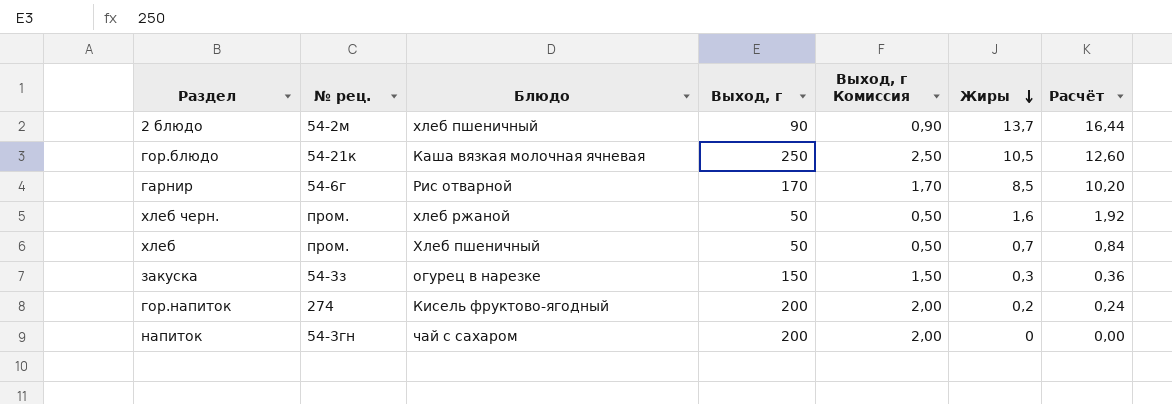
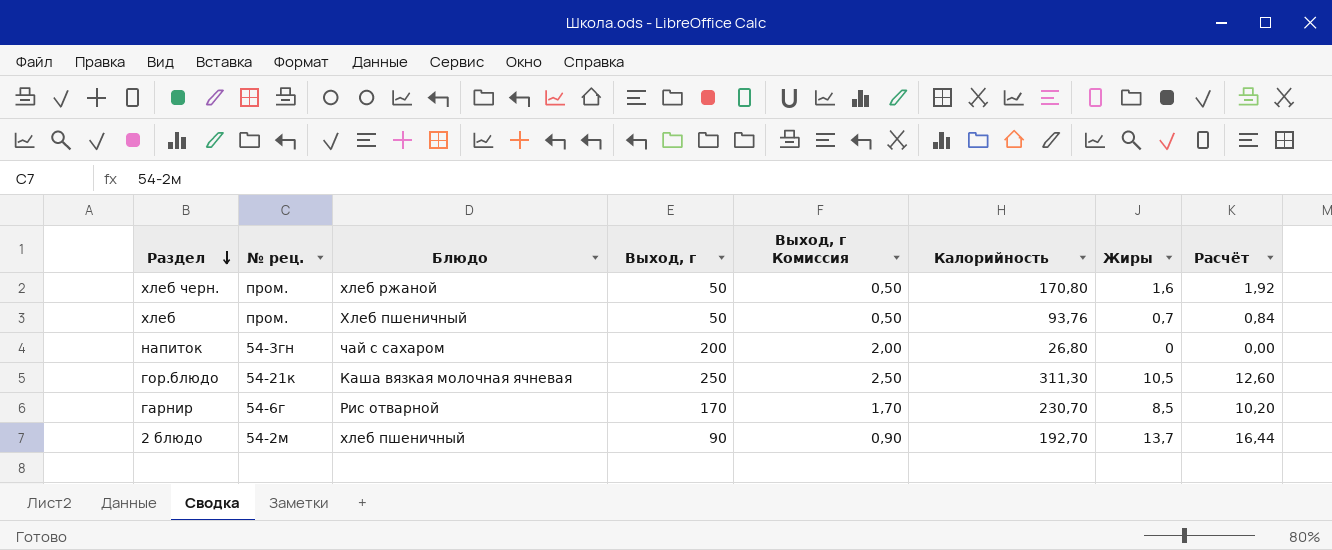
row order: Жиры descending -> Раздел descending
column Калорийность | position: none -> 6
row закуска: 54-3з | огурец в нарезке | 150 | 1,50 | 0,3 | 0,36 -> none
row гор.напиток: 274 | Кисель фруктово-ягодный | 200 | 2,00 | 0,2 | 0,24 -> none

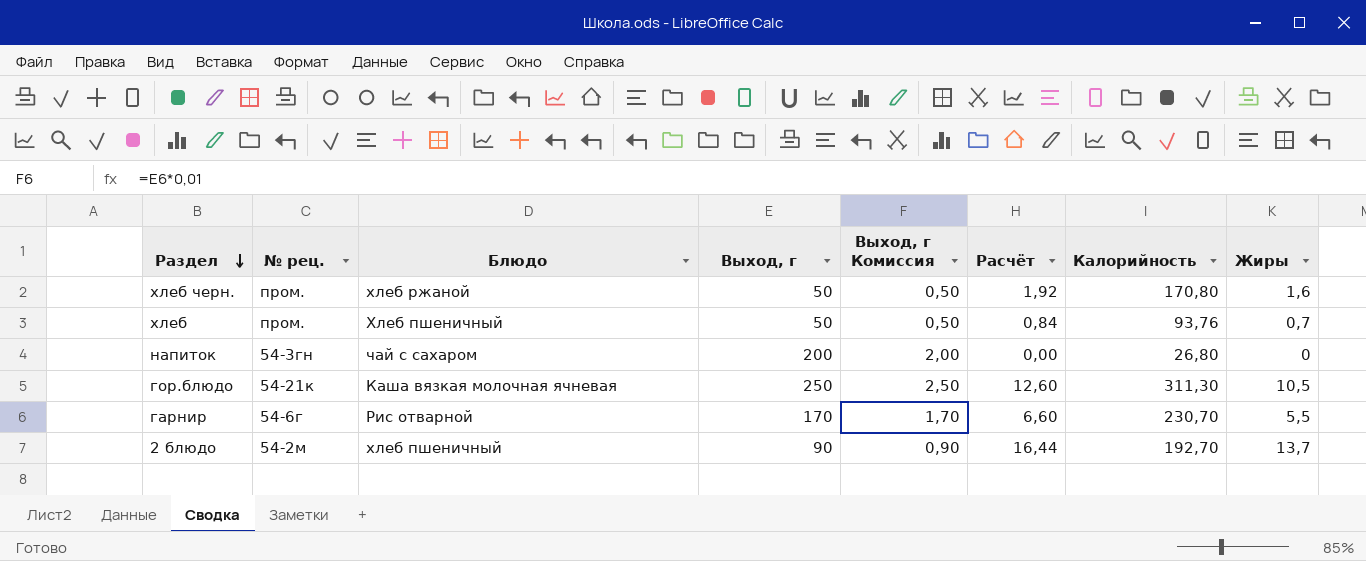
column Расчёт | position: 8 -> 6
гарнир | Расчёт: 10,20 -> 6,60
гарнир | Жиры: 8,5 -> 5,5

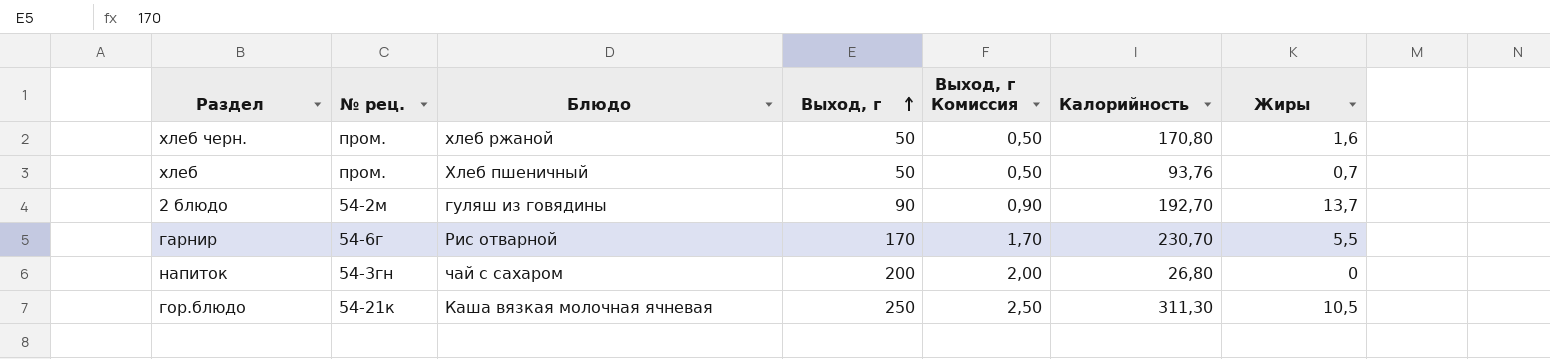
row order: Раздел descending -> Выход, г ascending
column Расчёт | formula: [Жиры] * 1,2 -> none
2 блюдо | Блюдо: хлеб пшеничный -> гуляш из говядины

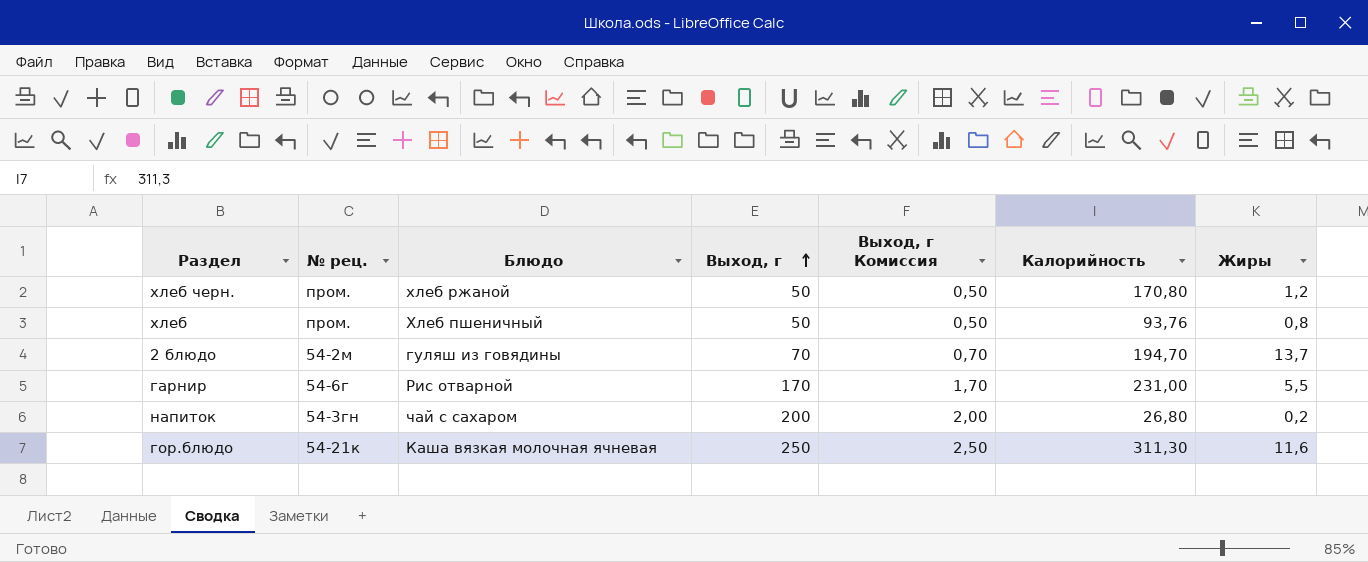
хлеб черн. | Жиры: 1,6 -> 1,2
хлеб | Жиры: 0,7 -> 0,8
2 блюдо | Выход, г: 90 -> 70
2 блюдо | Выход, г Комиссия: 0,90 -> 0,70
2 блюдо | Калорийность: 192,70 -> 194,70
гарнир | Калорийность: 230,70 -> 231,00
напиток | Жиры: 0 -> 0,2
гор.блюдо | Жиры: 10,5 -> 11,6

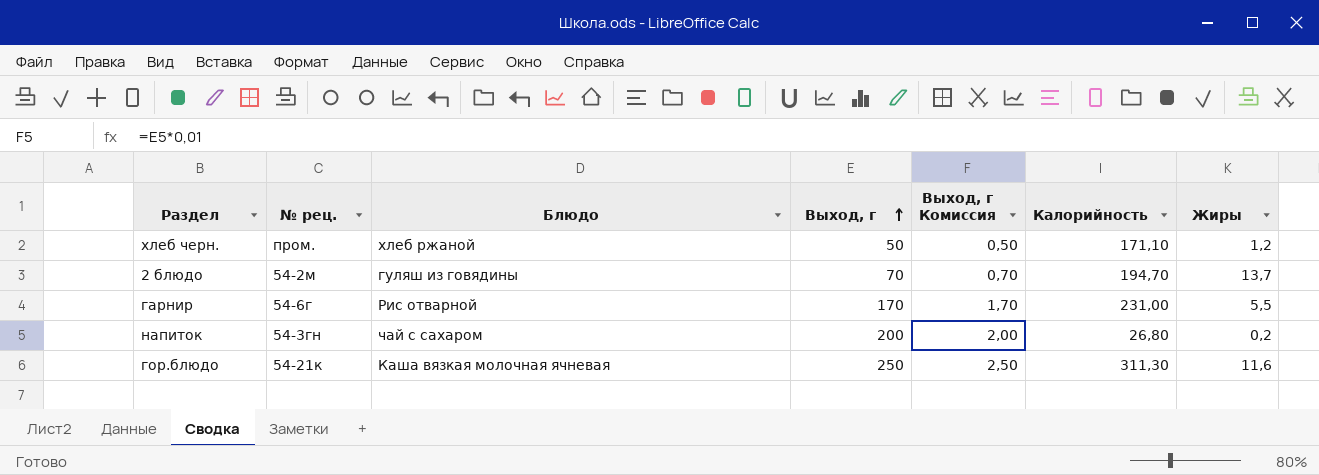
row хлеб: пром. | Хлеб пшеничный | 50 | 0,50 | 93,76 | 0,8 -> none
хлеб черн. | Калорийность: 170,80 -> 171,10

